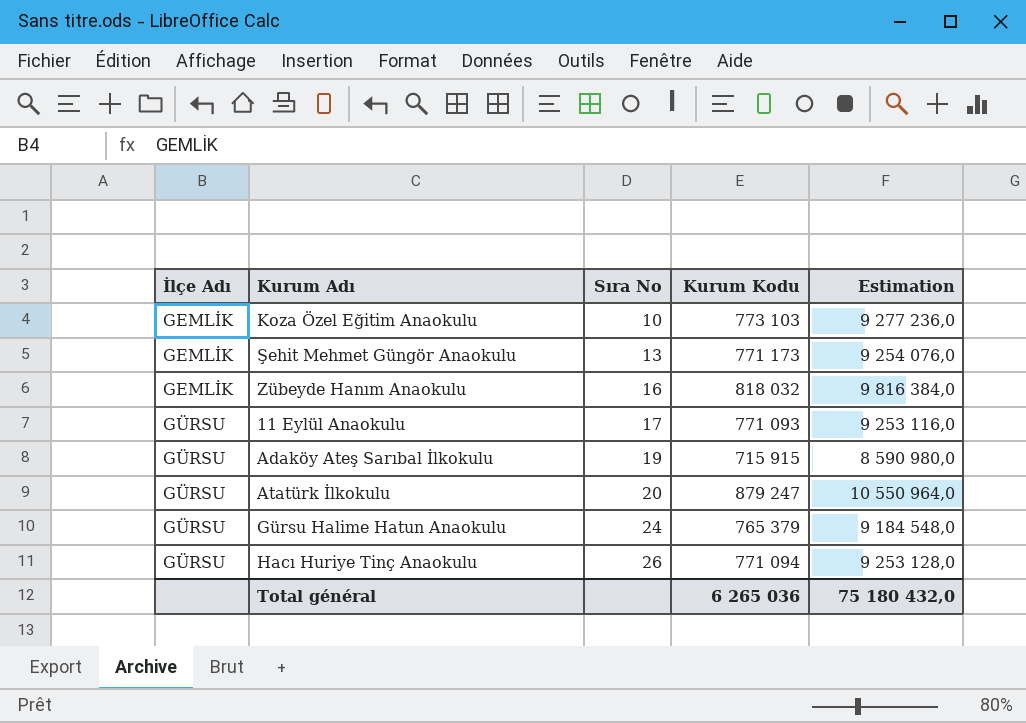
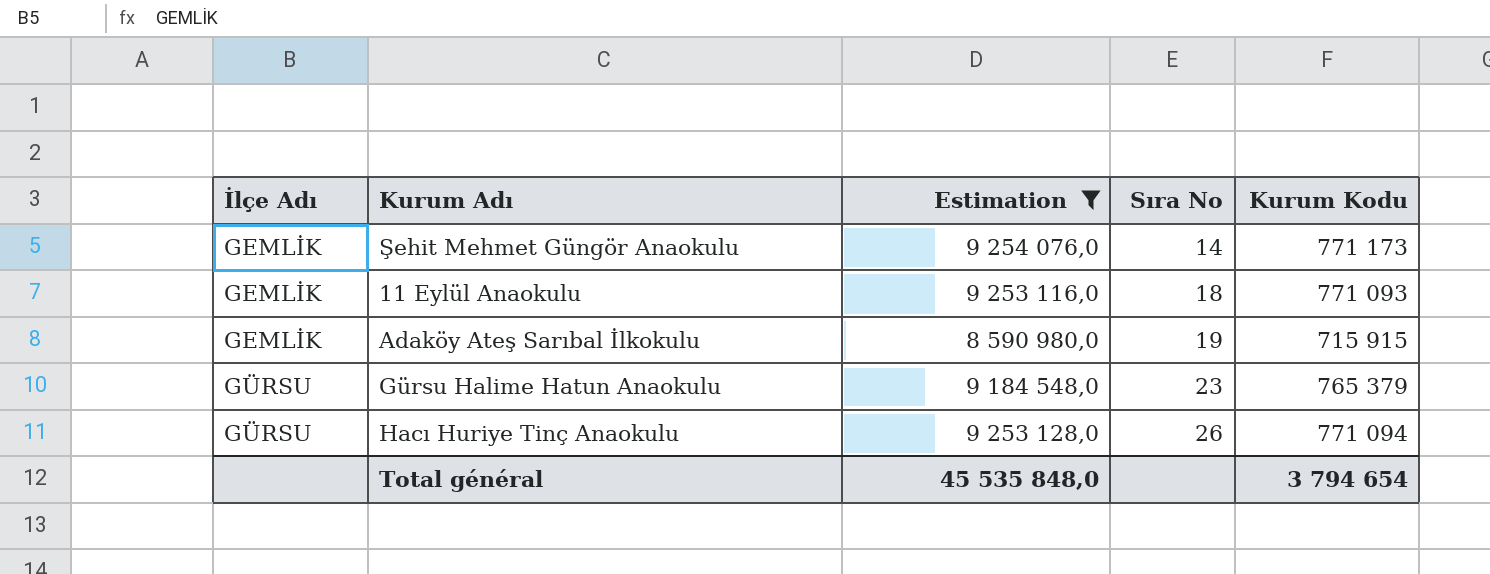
filter: none -> Estimation <= 9 254 076,0
column Estimation | position: 5 -> 3
Şehit Mehmet Güngör Anaokulu | Sıra No: 13 -> 14
11 Eylül Anaokulu | İlçe Adı: GÜRSU -> GEMLİK
11 Eylül Anaokulu | Sıra No: 17 -> 18
Adaköy Ateş Sarıbal İlkokulu | İlçe Adı: GÜRSU -> GEMLİK
Gürsu Halime Hatun Anaokulu | Sıra No: 24 -> 23
Total général | Estimation: 75 180 432,0 -> 45 535 848,0
Total général | Kurum Kodu: 6 265 036 -> 3 794 654

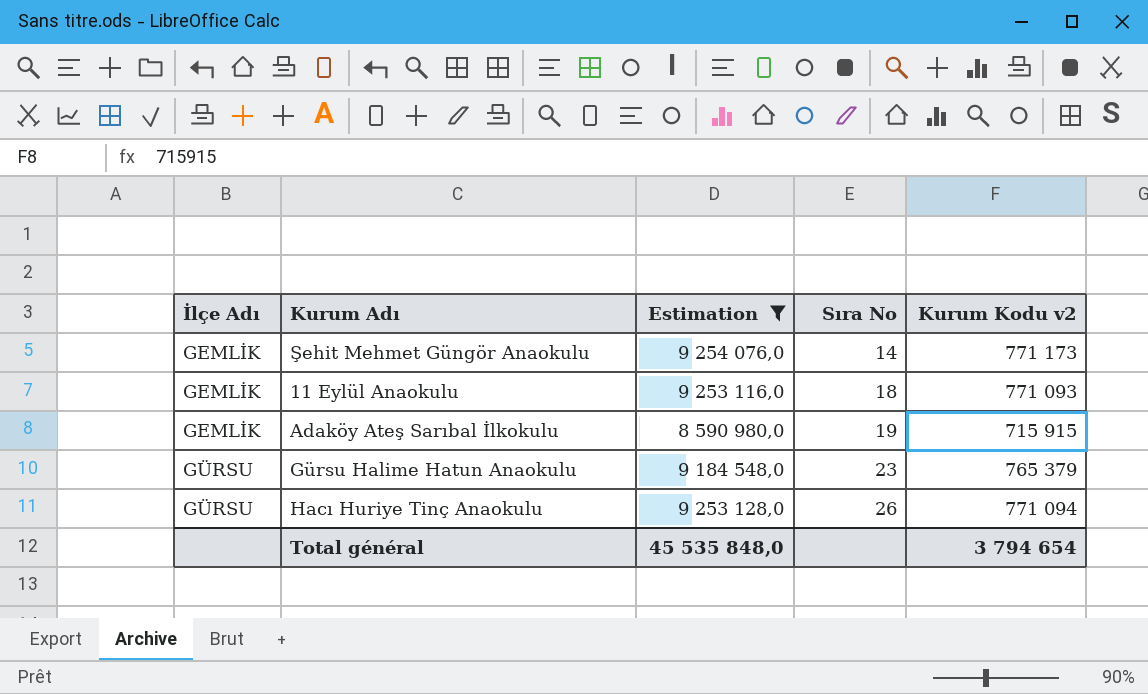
column name: Kurum Kodu -> Kurum Kodu v2

